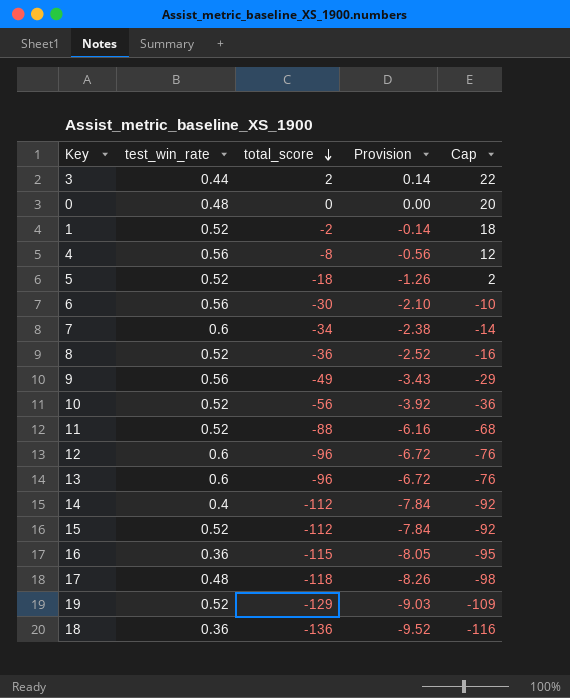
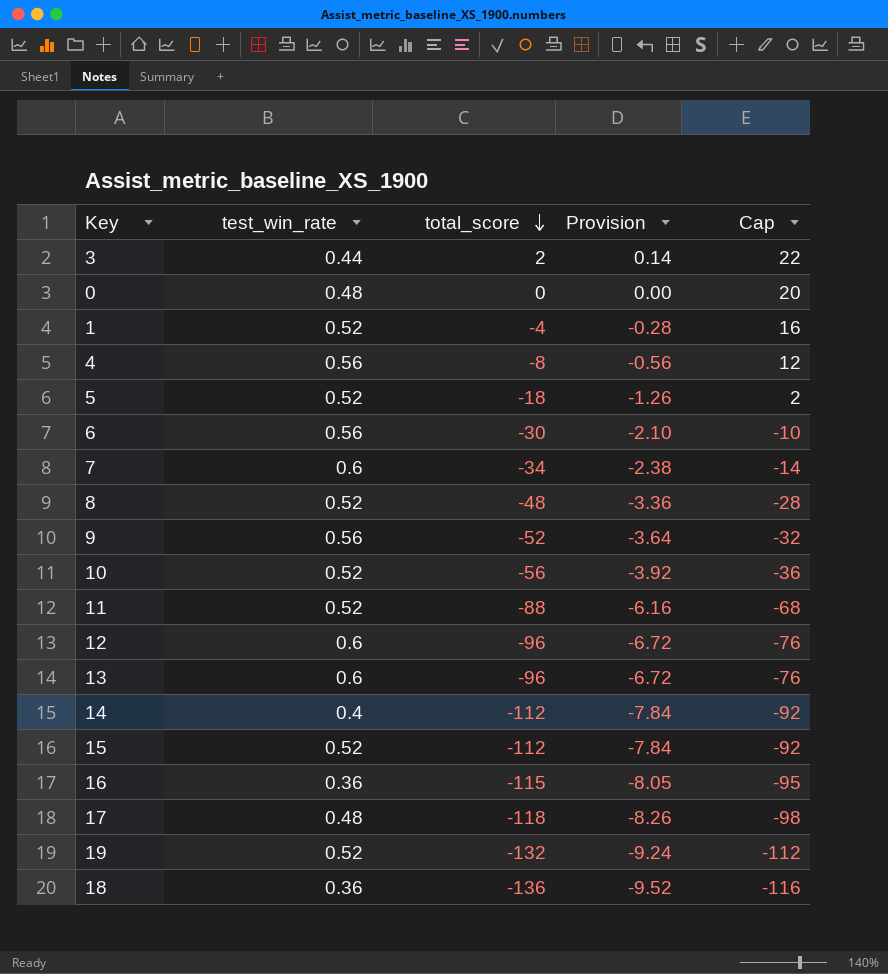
1 | total_score: -2 -> -4
1 | Provision: -0.14 -> -0.28
1 | Cap: 18 -> 16
8 | total_score: -36 -> -48
8 | Provision: -2.52 -> -3.36
8 | Cap: -16 -> -28
9 | total_score: -49 -> -52
9 | Provision: -3.43 -> -3.64
9 | Cap: -29 -> -32
19 | total_score: -129 -> -132
19 | Provision: -9.03 -> -9.24
19 | Cap: -109 -> -112

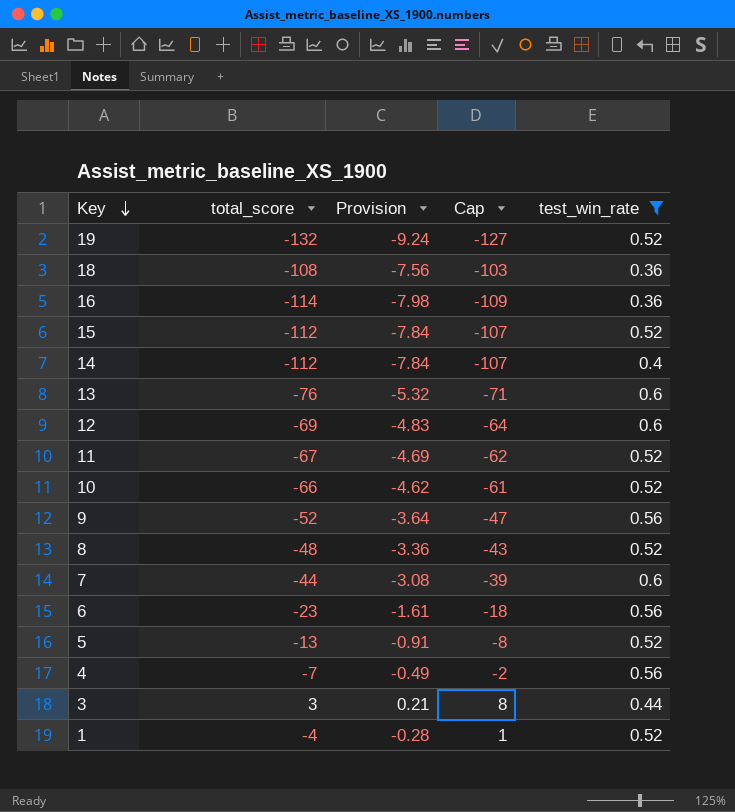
filter: none -> test_win_rate != 0.48
row order: total_score descending -> Key descending
column Cap | formula: [total_score] + 20 -> [total_score] + 5
column test_win_rate | position: 2 -> 5
18 | total_score: -136 -> -108
18 | Provision: -9.52 -> -7.56
16 | total_score: -115 -> -114
16 | Provision: -8.05 -> -7.98
13 | total_score: -96 -> -76
13 | Provision: -6.72 -> -5.32
12 | total_score: -96 -> -69
12 | Provision: -6.72 -> -4.83
11 | total_score: -88 -> -67
11 | Provision: -6.16 -> -4.69
10 | total_score: -56 -> -66
10 | Provision: -3.92 -> -4.62
7 | total_score: -34 -> -44
7 | Provision: -2.38 -> -3.08
6 | total_score: -30 -> -23
6 | Provision: -2.10 -> -1.61
5 | total_score: -18 -> -13
5 | Provision: -1.26 -> -0.91
4 | total_score: -8 -> -7
4 | Provision: -0.56 -> -0.49
3 | total_score: 2 -> 3
3 | Provision: 0.14 -> 0.21

